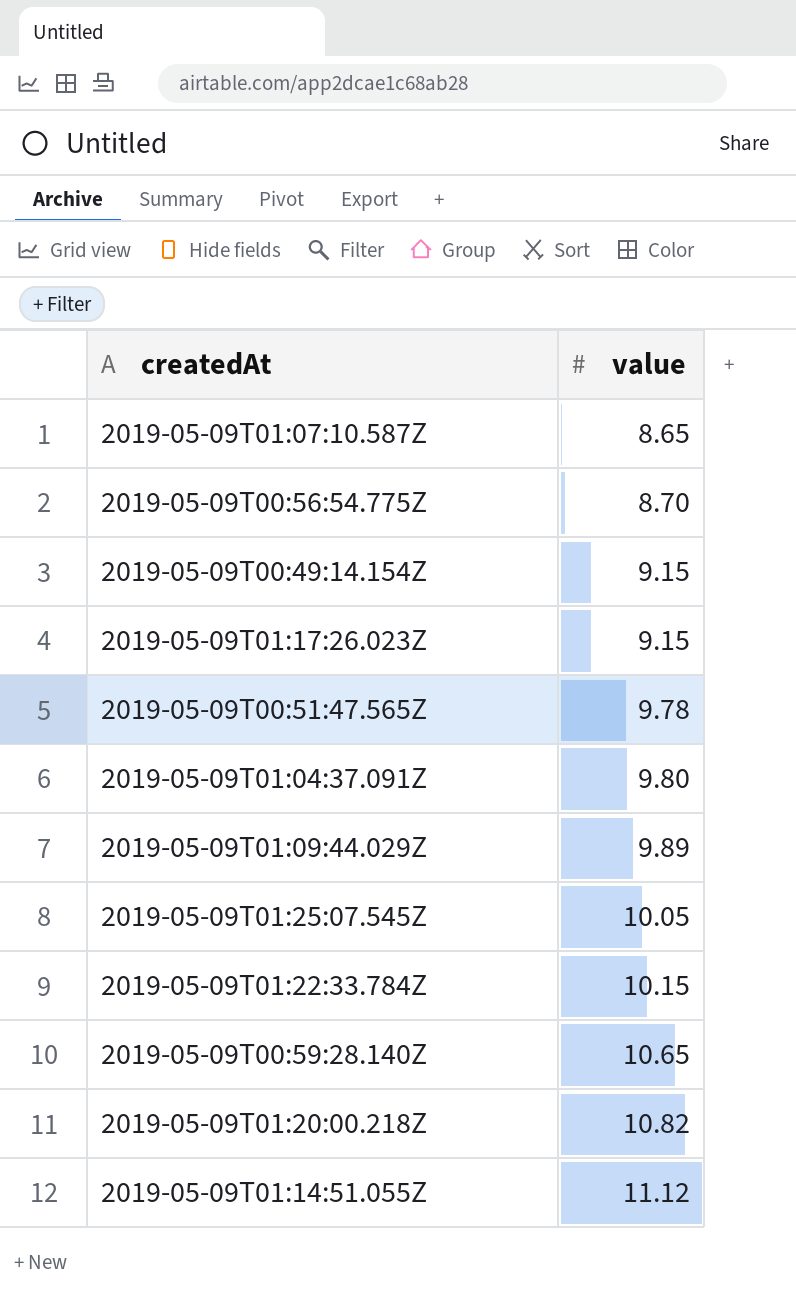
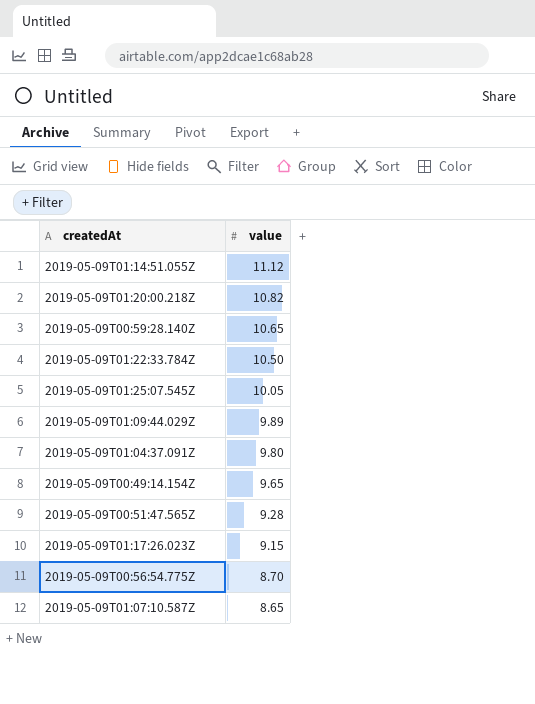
row order: value ascending -> value descending
2019-05-09T01:22:33.784Z | value: 10.15 -> 10.50
2019-05-09T00:49:14.154Z | value: 9.15 -> 9.65
2019-05-09T00:51:47.565Z | value: 9.78 -> 9.28

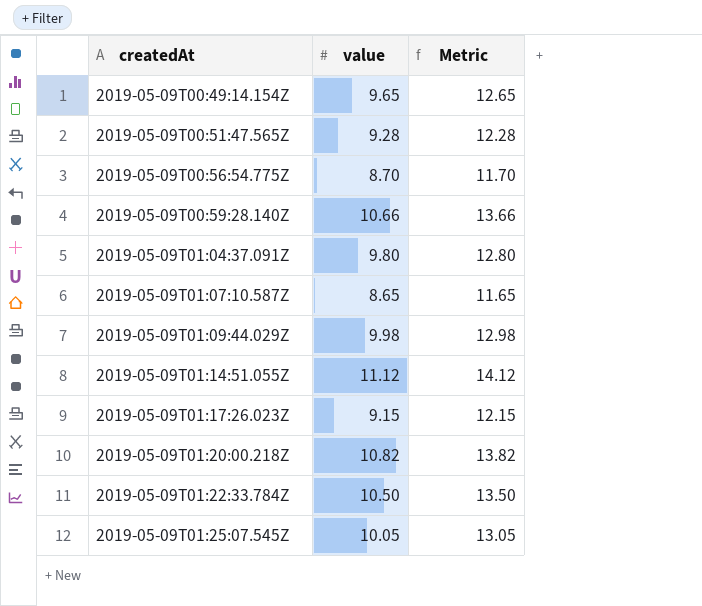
row order: value descending -> createdAt ascending
column Metric | formula: none -> [value] + 3
2019-05-09T00:59:28.140Z | value: 10.65 -> 10.66
2019-05-09T01:09:44.029Z | value: 9.89 -> 9.98

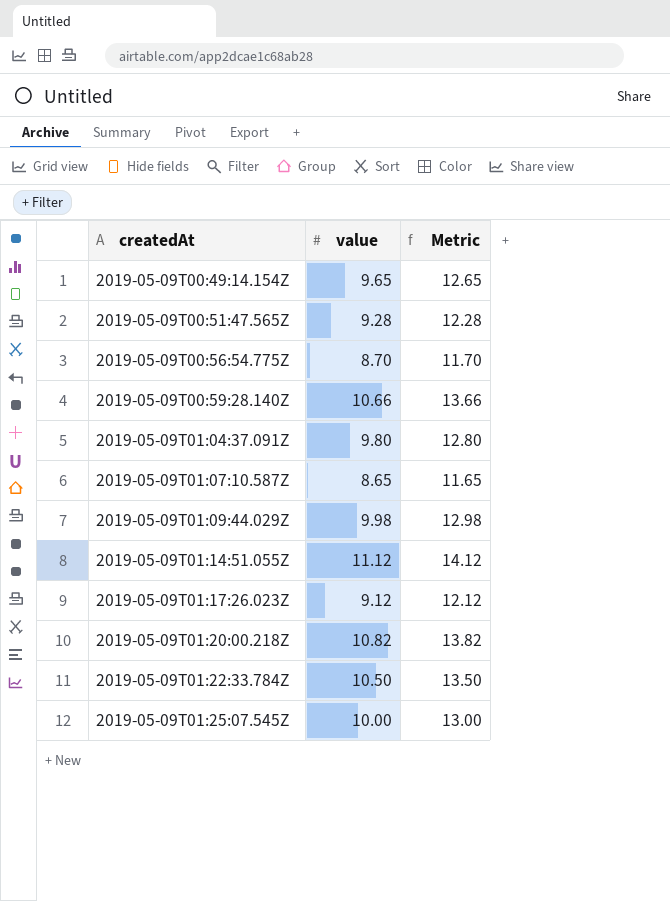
2019-05-09T01:17:26.023Z | value: 9.15 -> 9.12
2019-05-09T01:17:26.023Z | Metric: 12.15 -> 12.12
2019-05-09T01:25:07.545Z | value: 10.05 -> 10.00
2019-05-09T01:25:07.545Z | Metric: 13.05 -> 13.00

